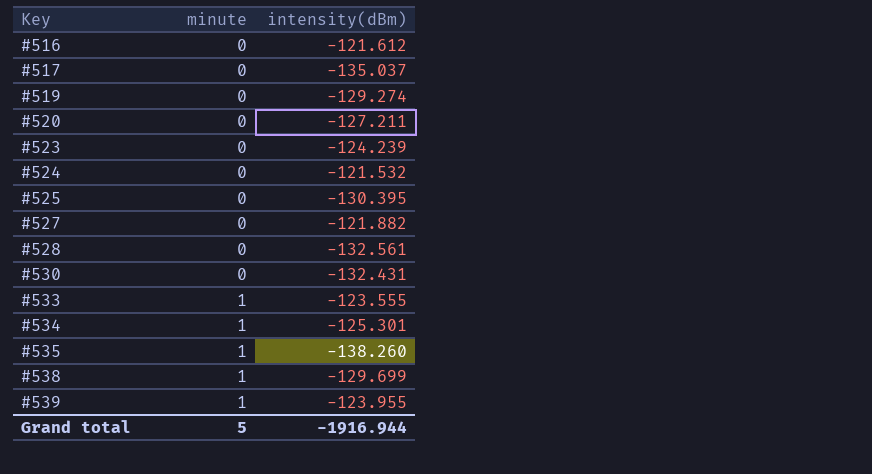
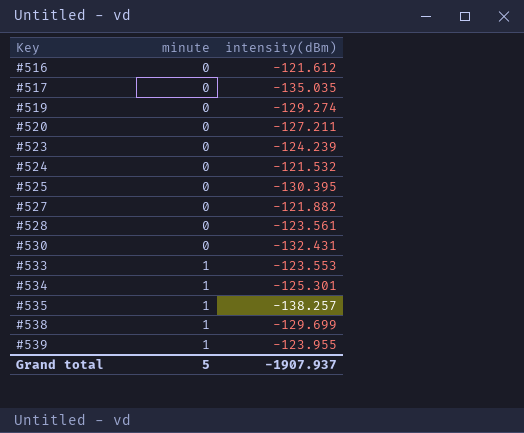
#517 | intensity(dBm): -135.037 -> -135.035
#528 | intensity(dBm): -132.561 -> -123.561
#533 | intensity(dBm): -123.555 -> -123.553
#535 | intensity(dBm): -138.260 -> -138.257
Grand total | intensity(dBm): -1916.944 -> -1907.937

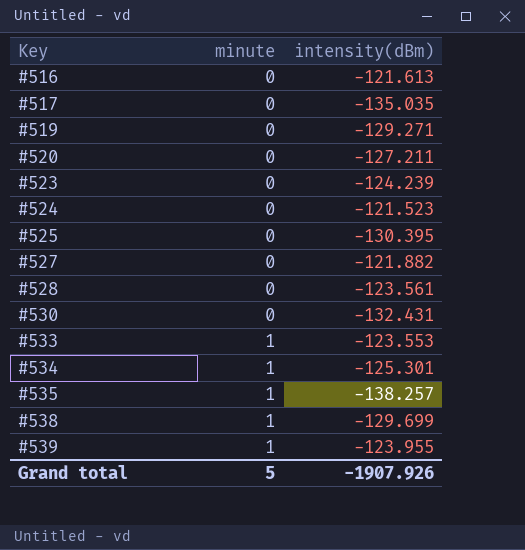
#516 | intensity(dBm): -121.612 -> -121.613
#519 | intensity(dBm): -129.274 -> -129.271
#524 | intensity(dBm): -121.532 -> -121.523
Grand total | intensity(dBm): -1907.937 -> -1907.926

